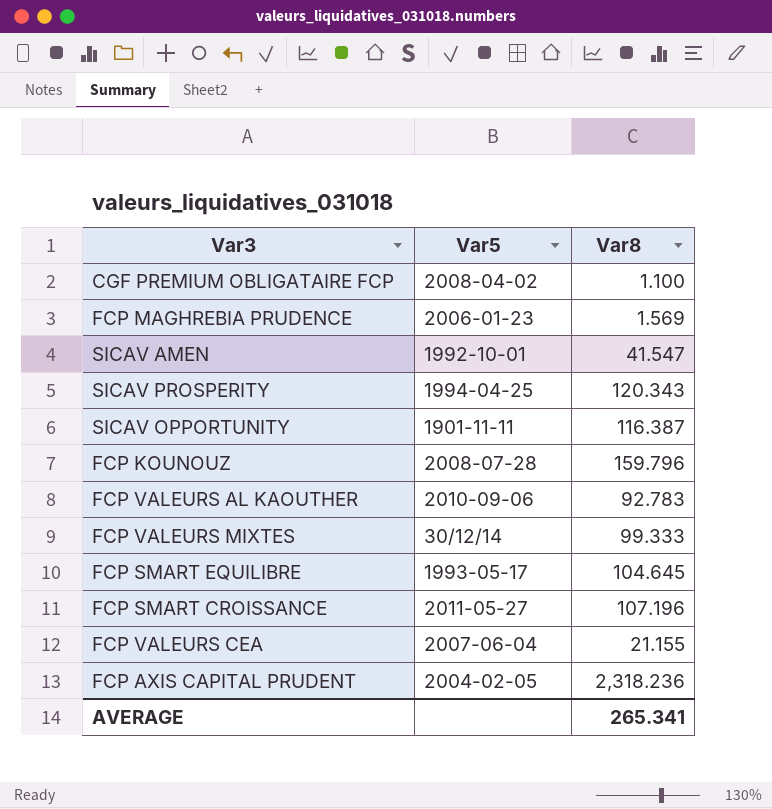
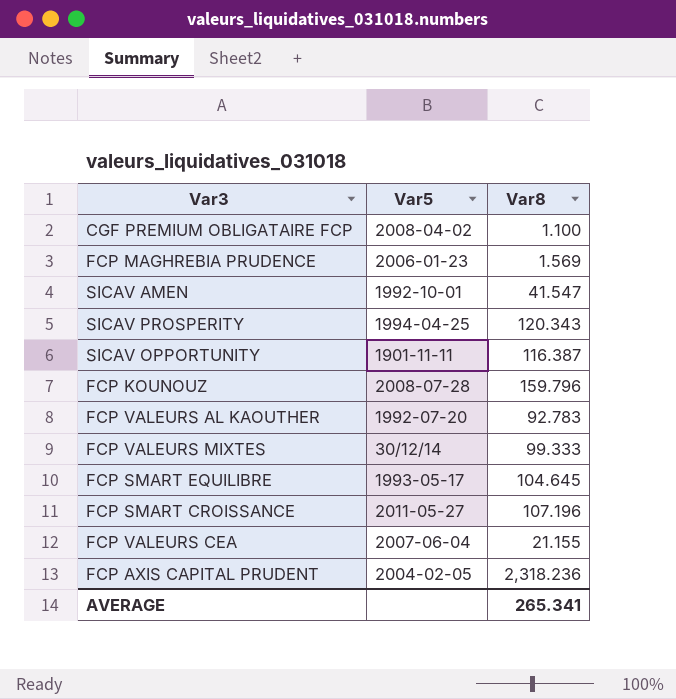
FCP VALEURS AL KAOUTHER | Var5: 2010-09-06 -> 1992-07-20

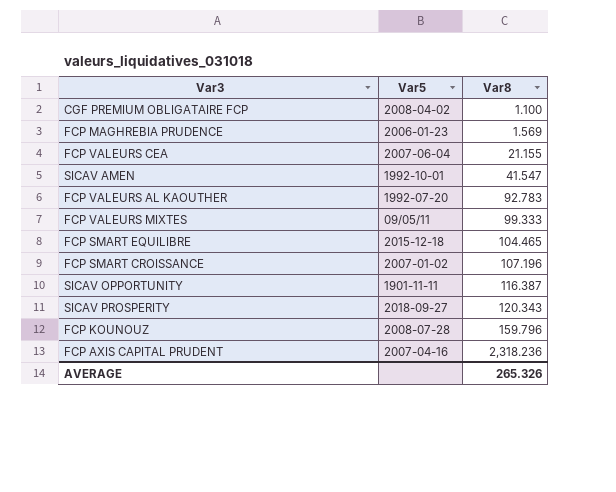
row order: none -> Var8 ascending
FCP VALEURS MIXTES | Var5: 30/12/14 -> 09/05/11
FCP SMART EQUILIBRE | Var5: 1993-05-17 -> 2015-12-18
FCP SMART EQUILIBRE | Var8: 104.645 -> 104.465
FCP SMART CROISSANCE | Var5: 2011-05-27 -> 2007-01-02
SICAV PROSPERITY | Var5: 1994-04-25 -> 2018-09-27
FCP AXIS CAPITAL PRUDENT | Var5: 2004-02-05 -> 2007-04-16
AVERAGE | Var8: 265.341 -> 265.326

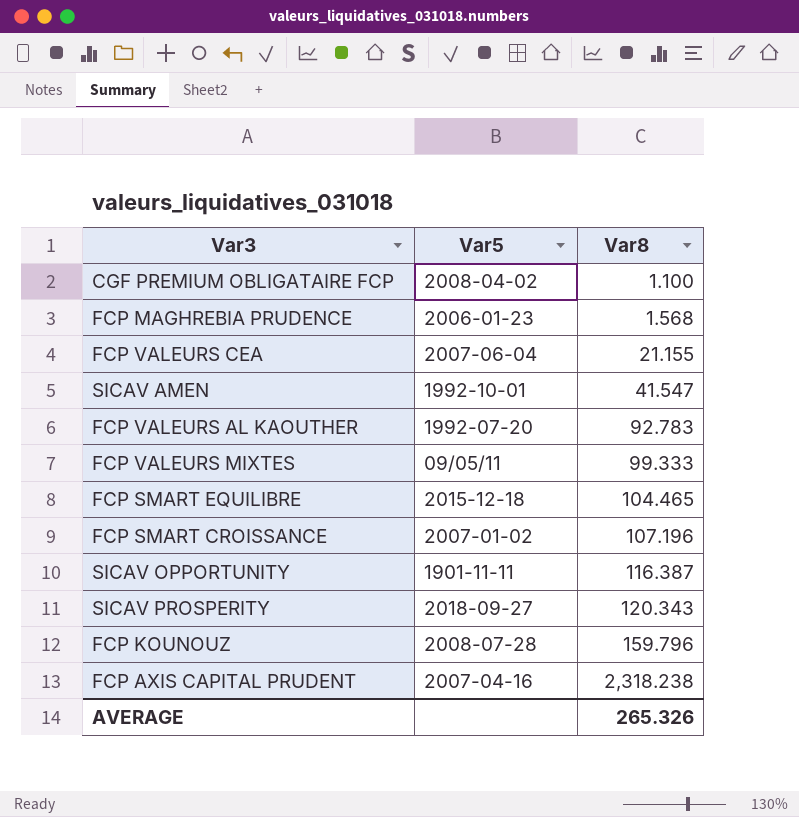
FCP MAGHREBIA PRUDENCE | Var8: 1.569 -> 1.568
FCP AXIS CAPITAL PRUDENT | Var8: 2,318.236 -> 2,318.238

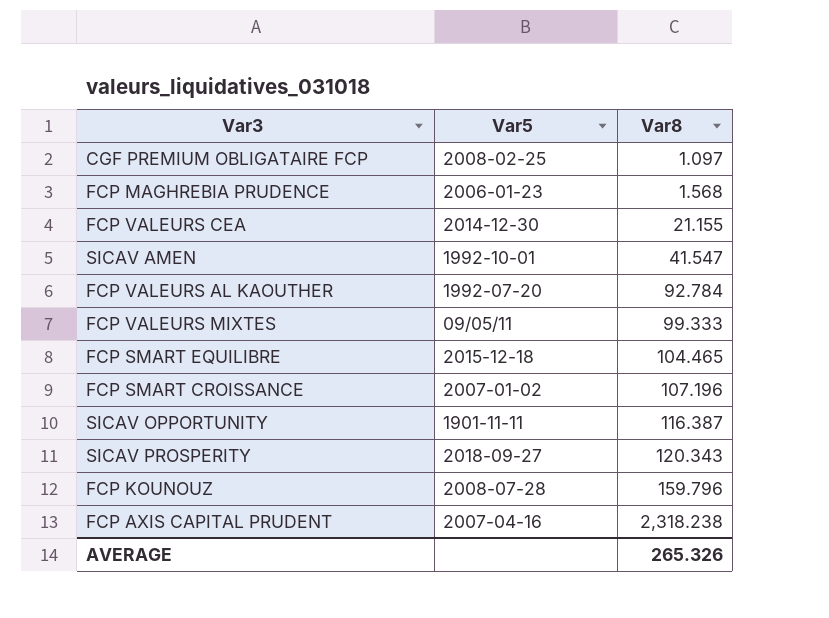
CGF PREMIUM OBLIGATAIRE FCP | Var5: 2008-04-02 -> 2008-02-25
CGF PREMIUM OBLIGATAIRE FCP | Var8: 1.100 -> 1.097
FCP VALEURS CEA | Var5: 2007-06-04 -> 2014-12-30
FCP VALEURS AL KAOUTHER | Var8: 92.783 -> 92.784

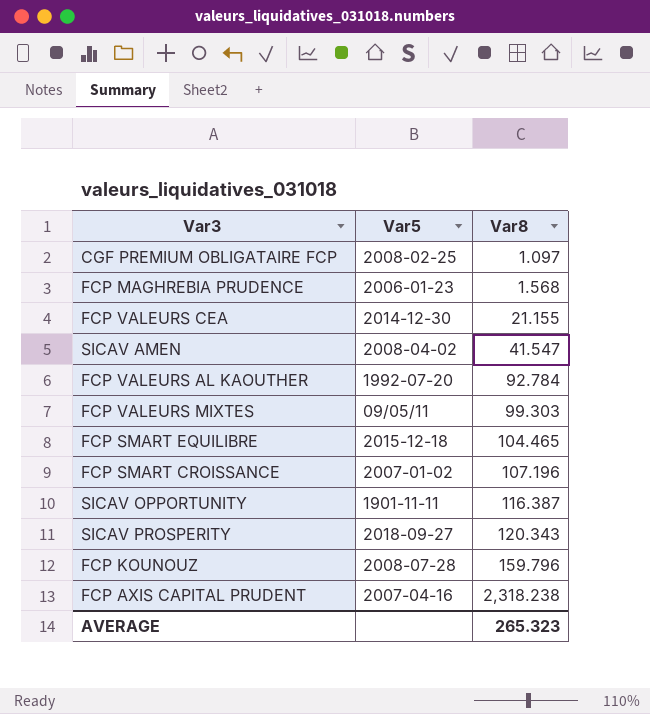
SICAV AMEN | Var5: 1992-10-01 -> 2008-04-02
FCP VALEURS MIXTES | Var8: 99.333 -> 99.303
AVERAGE | Var8: 265.326 -> 265.323

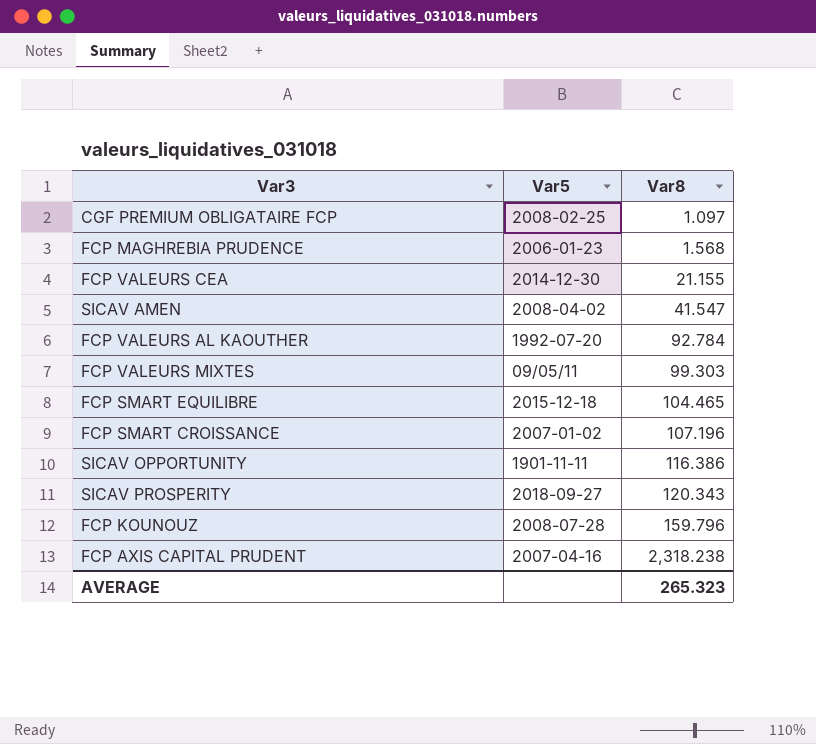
SICAV OPPORTUNITY | Var8: 116.387 -> 116.386

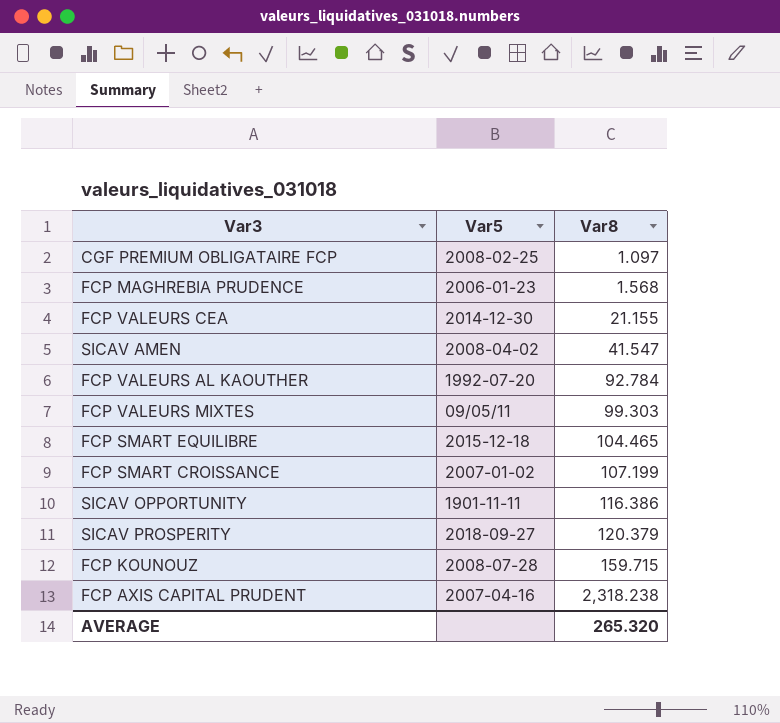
FCP SMART CROISSANCE | Var8: 107.196 -> 107.199
SICAV PROSPERITY | Var8: 120.343 -> 120.379
FCP KOUNOUZ | Var8: 159.796 -> 159.715
AVERAGE | Var8: 265.323 -> 265.320

